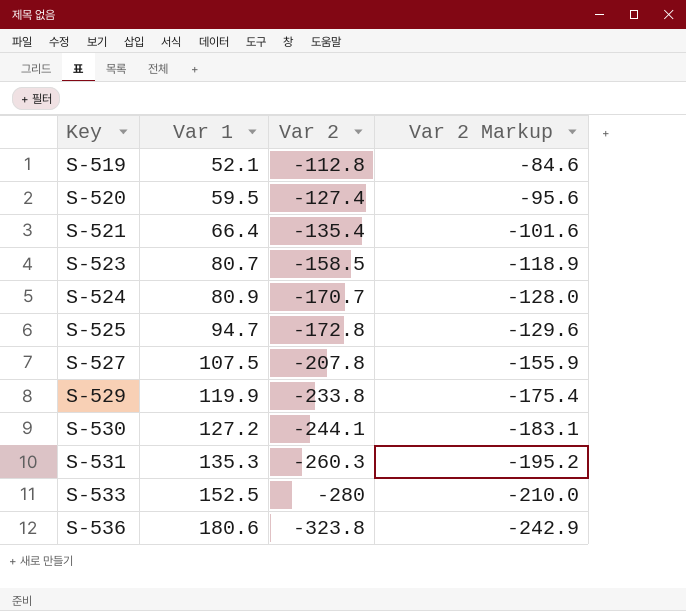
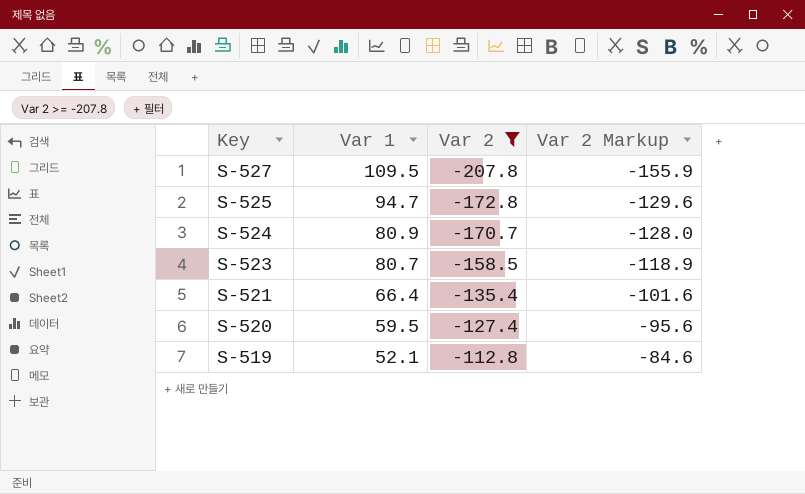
filter: none -> Var 2 >= -207.8
row order: Key ascending -> Key descending
S-527 | Var 1: 107.5 -> 109.5

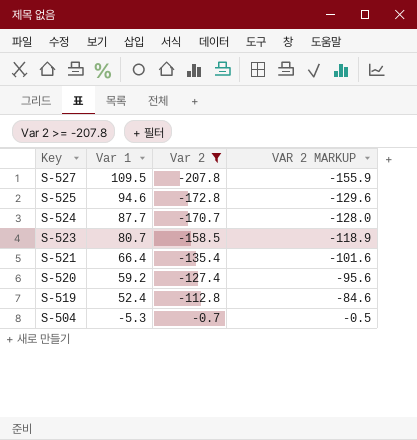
column name: Var 2 Markup -> VAR 2 MARKUP
S-525 | Var 1: 94.7 -> 94.6
S-524 | Var 1: 80.9 -> 87.7
S-520 | Var 1: 59.5 -> 59.2
S-519 | Var 1: 52.1 -> 52.4
row S-504: none -> -5.3 | -0.7 | -0.5

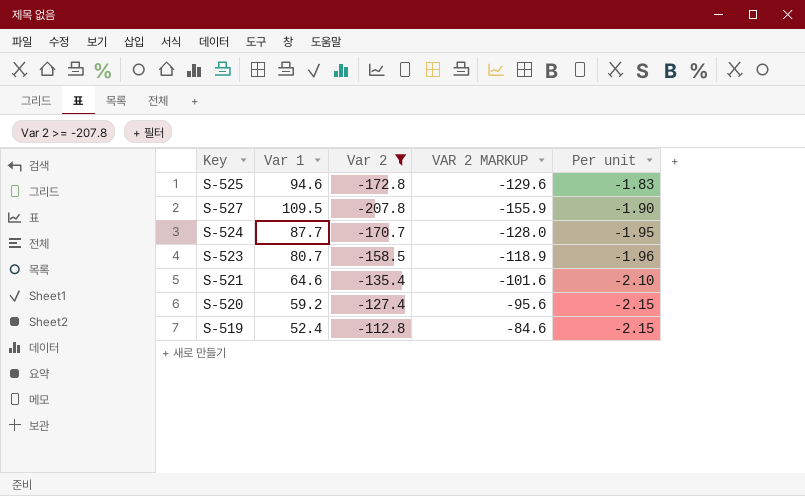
row order: Key descending -> Per unit descending
column Per unit | formula: none -> [Var 2] / [Var 1]
row S-504: -5.3 | -0.7 | -0.5 -> none
S-521 | Var 1: 66.4 -> 64.6

